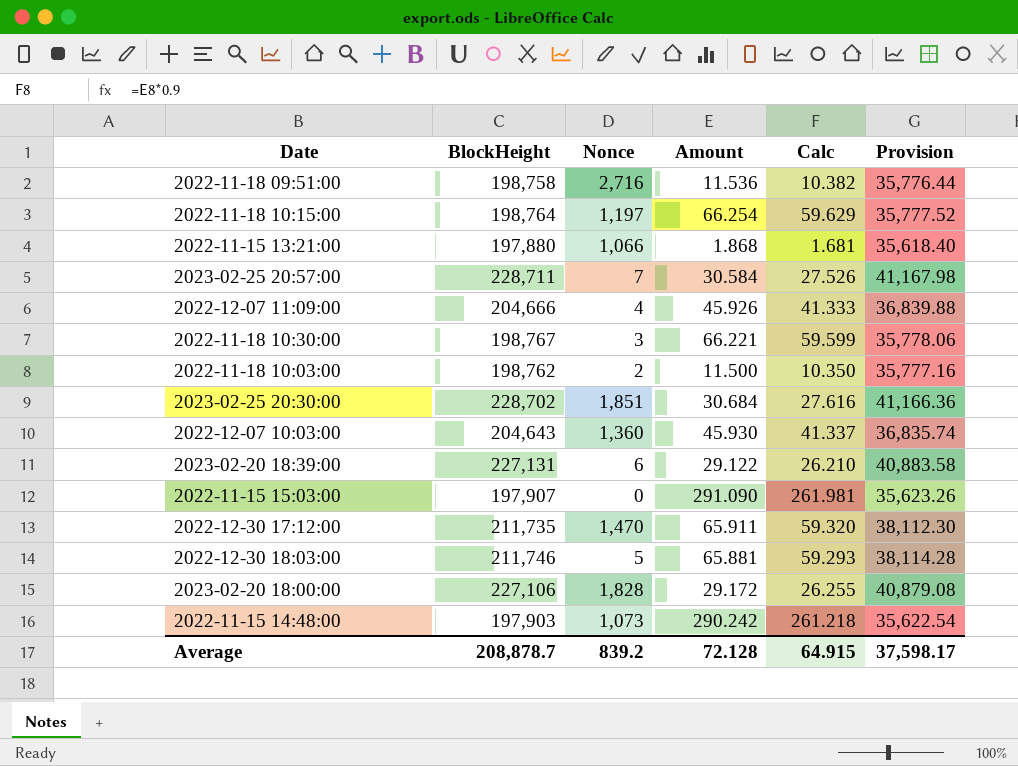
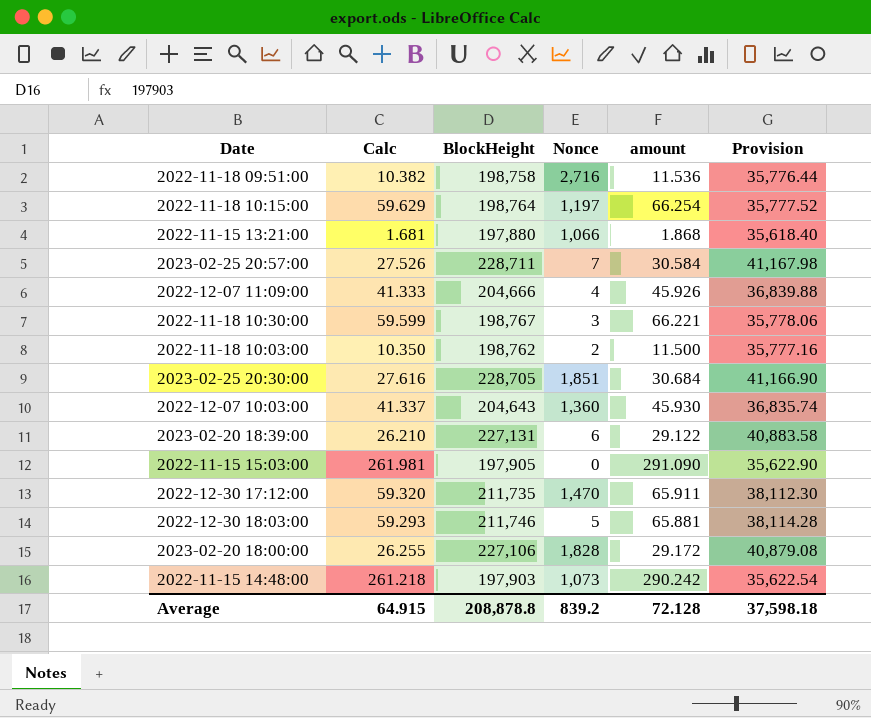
column Calc | position: 5 -> 2
column name: Amount -> amount
2023-02-25 20:30:00 | BlockHeight: 228,702 -> 228,705
2023-02-25 20:30:00 | Provision: 41,166.36 -> 41,166.90
2022-11-15 15:03:00 | BlockHeight: 197,907 -> 197,905
2022-11-15 15:03:00 | Provision: 35,623.26 -> 35,622.90
Average | BlockHeight: 208,878.7 -> 208,878.8
Average | Provision: 37,598.17 -> 37,598.18

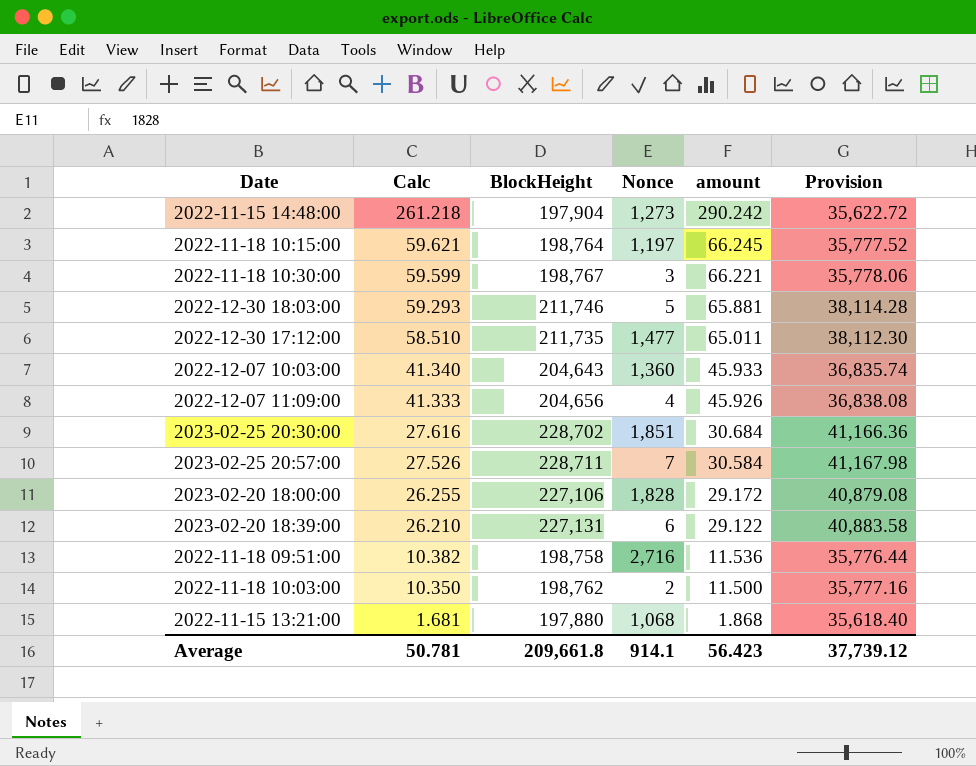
row order: none -> Calc descending
row 2022-11-15 15:03:00: 261.981 | 197,905 | 0 | 291.090 | 35,622.90 -> none
2022-11-15 14:48:00 | BlockHeight: 197,903 -> 197,904
2022-11-15 14:48:00 | Nonce: 1,073 -> 1,273
2022-11-15 14:48:00 | Provision: 35,622.54 -> 35,622.72
2022-11-18 10:15:00 | Calc: 59.629 -> 59.621
2022-11-18 10:15:00 | amount: 66.254 -> 66.245
2022-12-30 17:12:00 | Calc: 59.320 -> 58.510
2022-12-30 17:12:00 | Nonce: 1,470 -> 1,477
2022-12-30 17:12:00 | amount: 65.911 -> 65.011
2022-12-07 10:03:00 | Calc: 41.337 -> 41.340
2022-12-07 10:03:00 | amount: 45.930 -> 45.933
2022-12-07 11:09:00 | BlockHeight: 204,666 -> 204,656
2022-12-07 11:09:00 | Provision: 36,839.88 -> 36,838.08
2023-02-25 20:30:00 | BlockHeight: 228,705 -> 228,702
2023-02-25 20:30:00 | Provision: 41,166.90 -> 41,166.36
2022-11-15 13:21:00 | Nonce: 1,066 -> 1,068
Average | Calc: 64.915 -> 50.781
Average | BlockHeight: 208,878.8 -> 209,661.8
Average | Nonce: 839.2 -> 914.1
Average | amount: 72.128 -> 56.423
Average | Provision: 37,598.18 -> 37,739.12

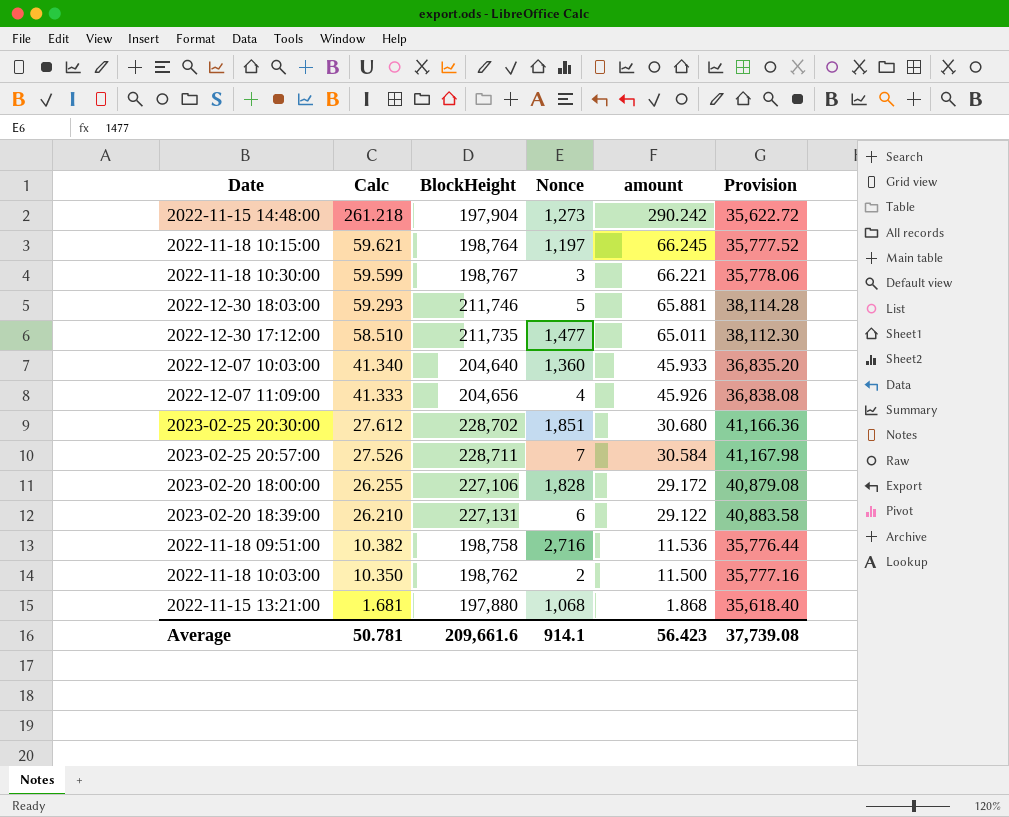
2022-12-07 10:03:00 | BlockHeight: 204,643 -> 204,640
2022-12-07 10:03:00 | Provision: 36,835.74 -> 36,835.20
2023-02-25 20:30:00 | Calc: 27.616 -> 27.612
2023-02-25 20:30:00 | amount: 30.684 -> 30.680
Average | BlockHeight: 209,661.8 -> 209,661.6
Average | Provision: 37,739.12 -> 37,739.08

